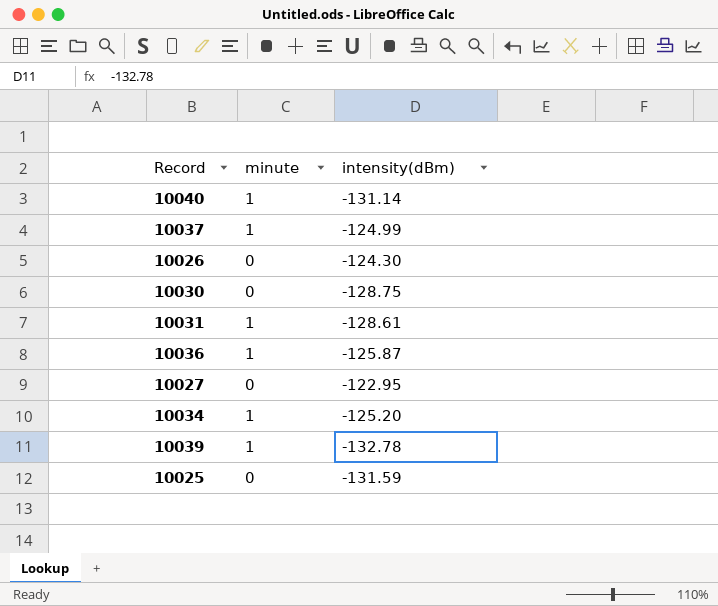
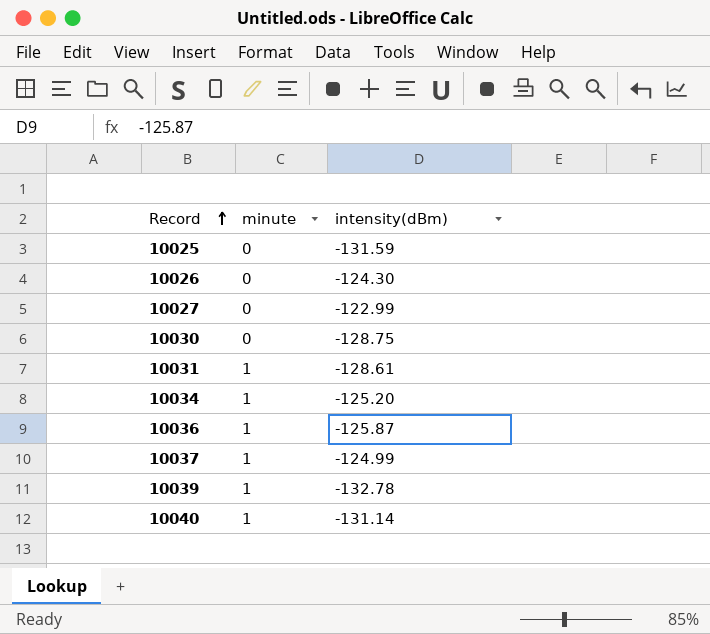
row order: none -> Record ascending
10027 | intensity(dBm): -122.95 -> -122.99

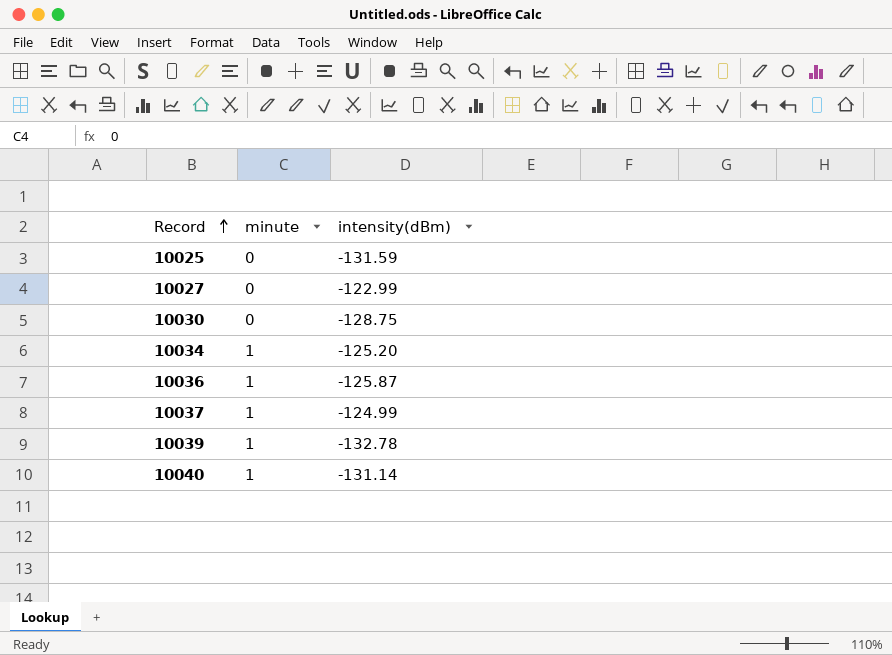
row 10026: 0 | -124.30 -> none
row 10031: 1 | -128.61 -> none

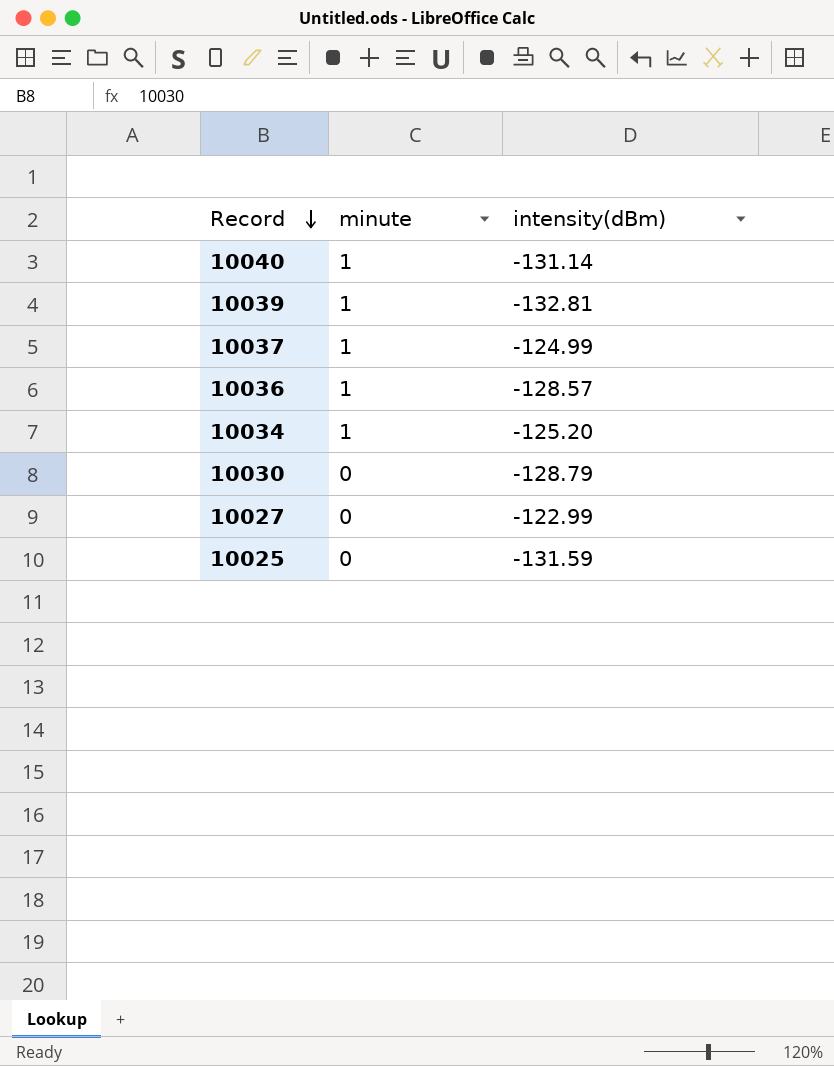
row order: Record ascending -> Record descending
10039 | intensity(dBm): -132.78 -> -132.81
10036 | intensity(dBm): -125.87 -> -128.57
10030 | intensity(dBm): -128.75 -> -128.79

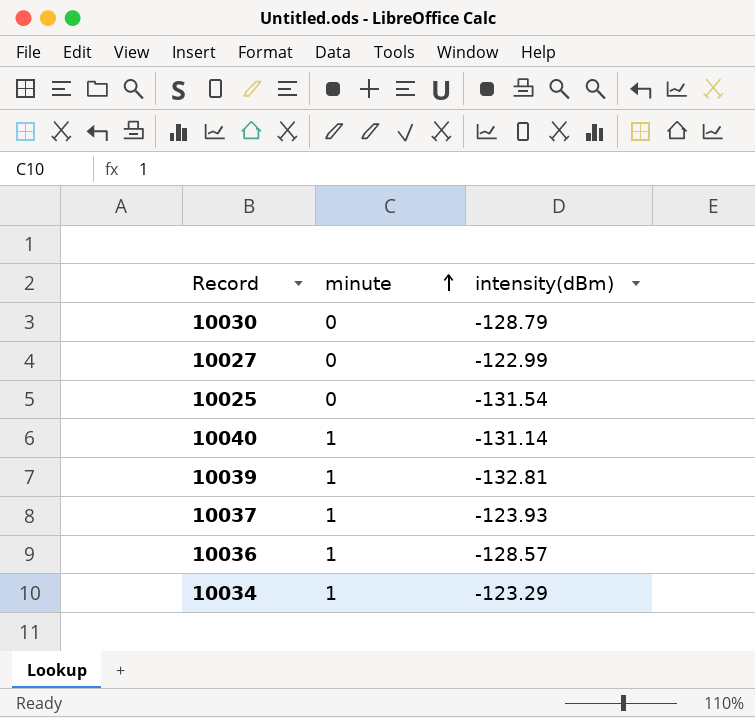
row order: Record descending -> minute ascending
10025 | intensity(dBm): -131.59 -> -131.54
10037 | intensity(dBm): -124.99 -> -123.93
10034 | intensity(dBm): -125.20 -> -123.29

